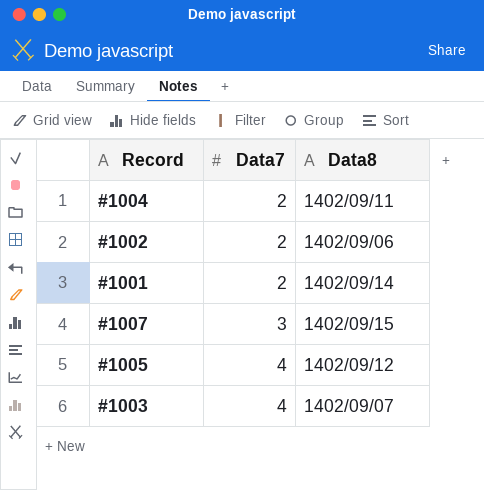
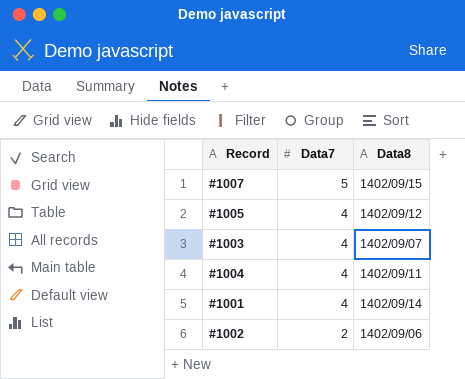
row order: Data7 ascending -> Data7 descending
#1007 | Data7: 3 -> 5
#1004 | Data7: 2 -> 4
#1001 | Data7: 2 -> 4

